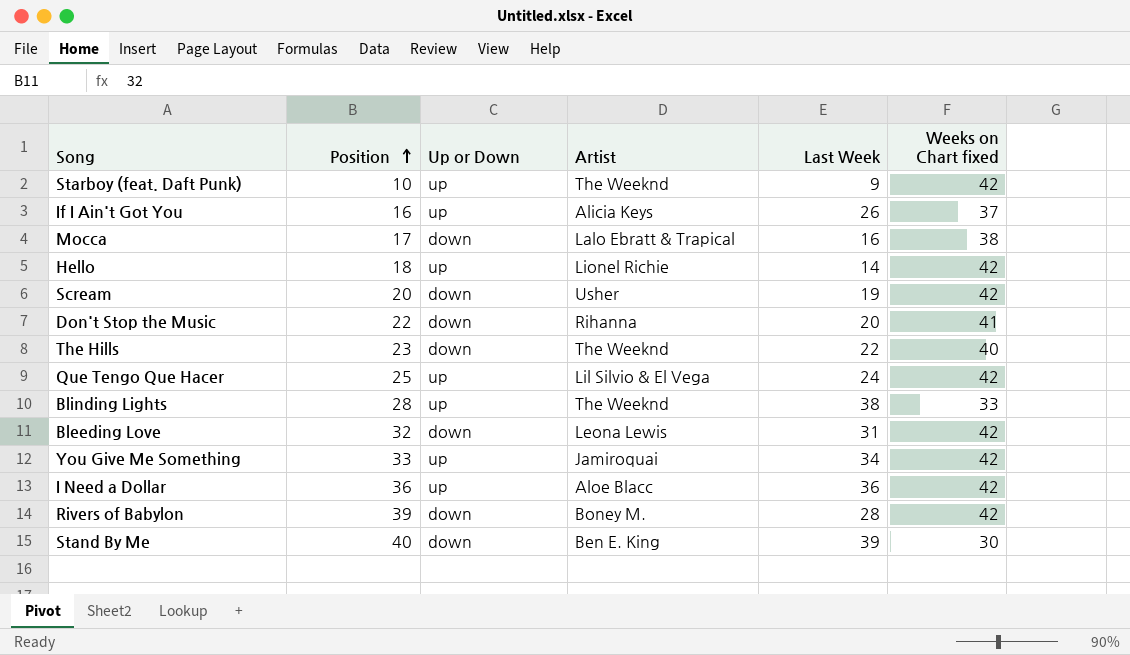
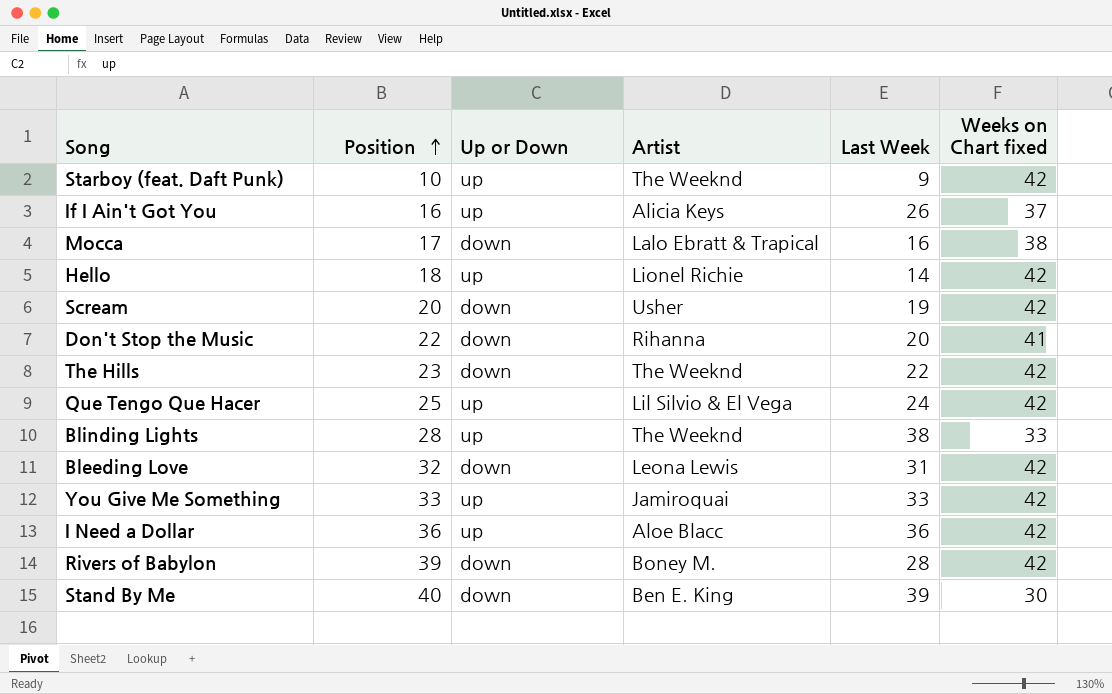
The Hills | Weeks on Chart fixed: 40 -> 42
You Give Me Something | Last Week: 34 -> 33

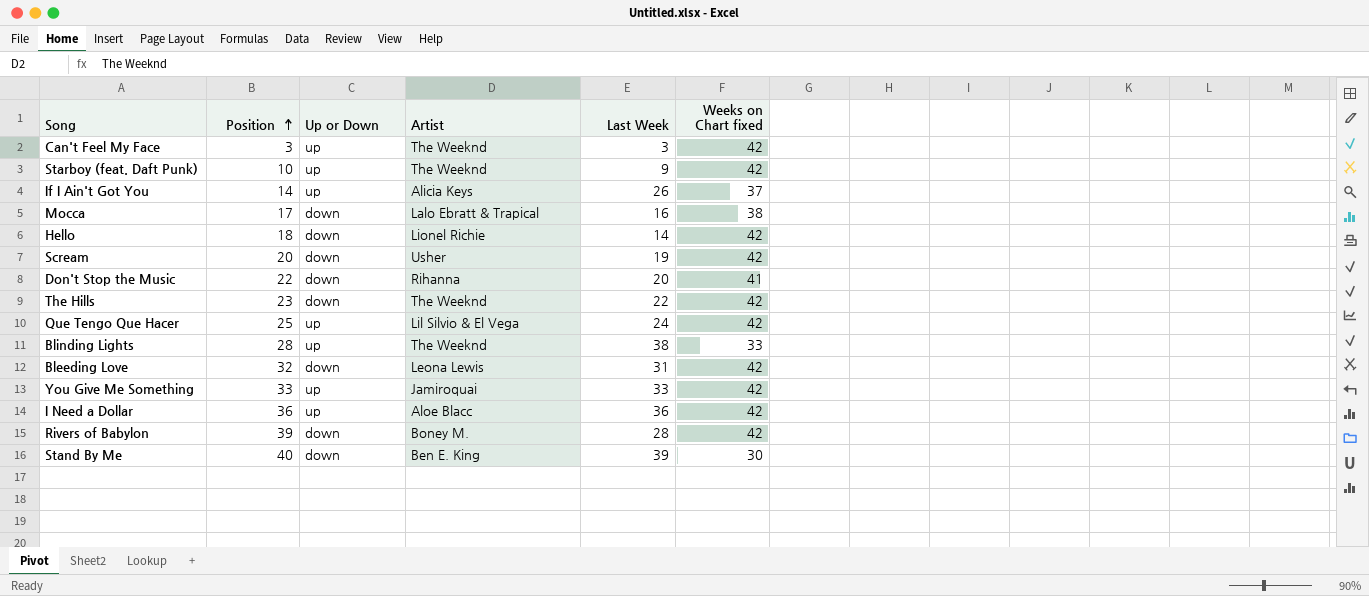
row Can't Feel My Face: none -> 3 | up | The Weeknd | 3 | 42
If I Ain't Got You | Position: 16 -> 14
Hello | Up or Down: up -> down

